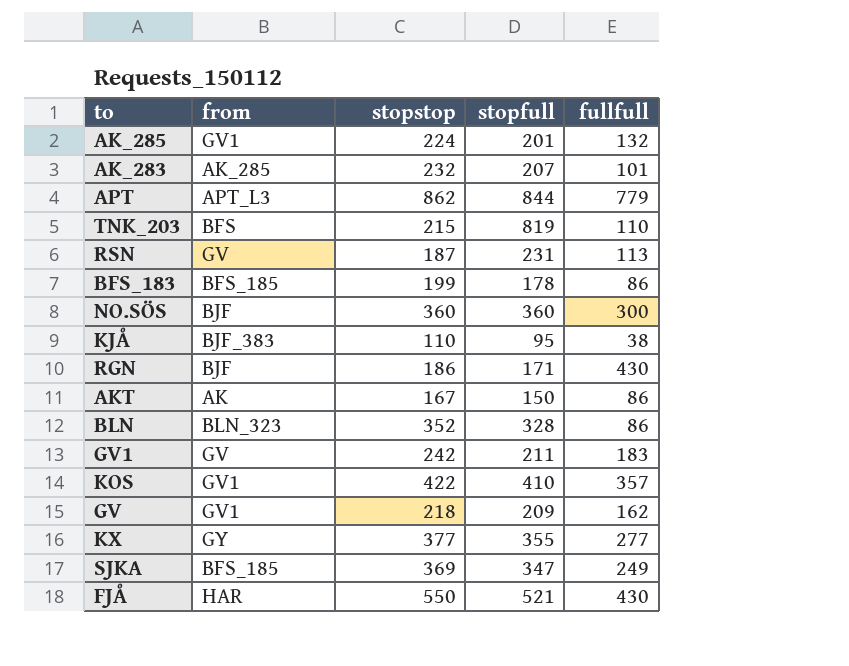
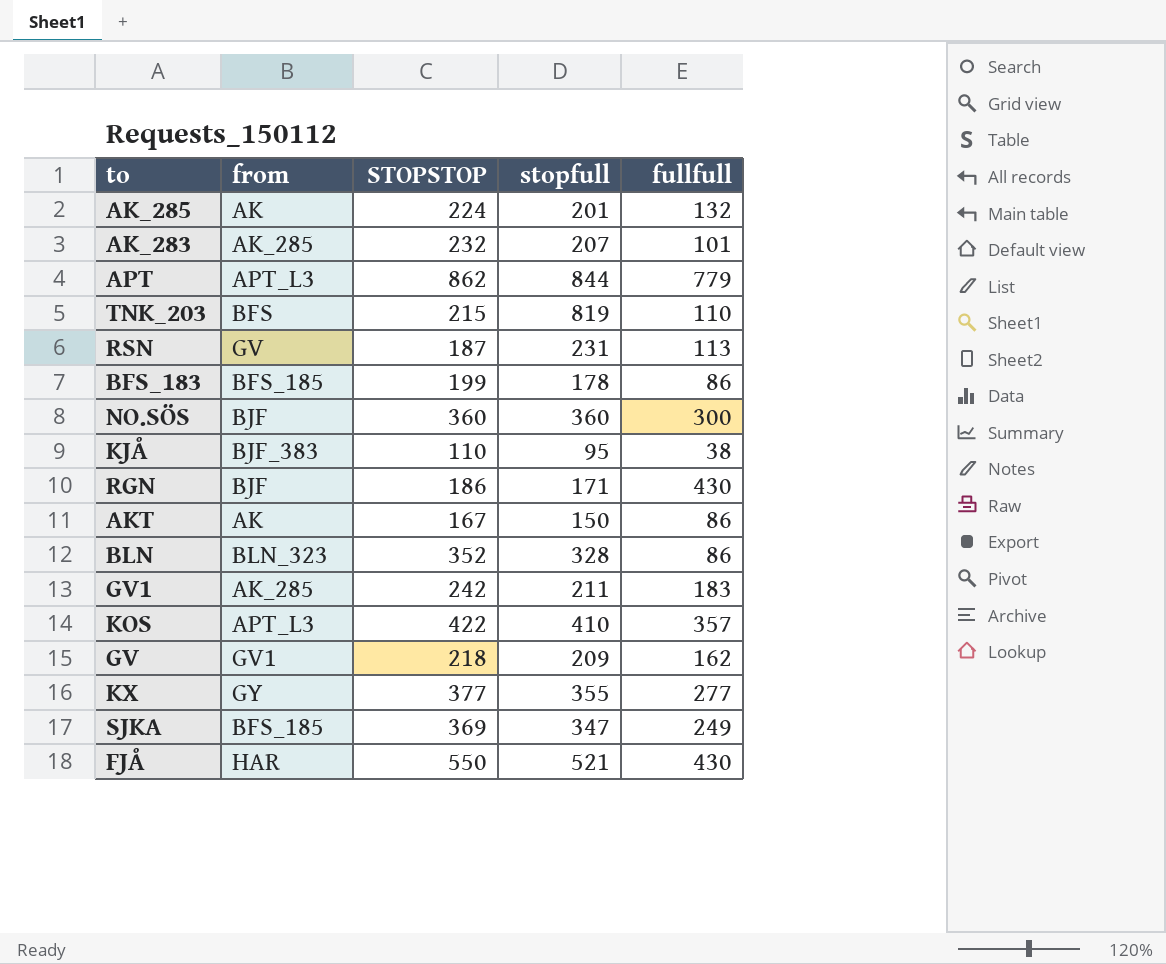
column name: stopstop -> STOPSTOP
AK_285 | from: GV1 -> AK
GV1 | from: GV -> AK_285
KOS | from: GV1 -> APT_L3

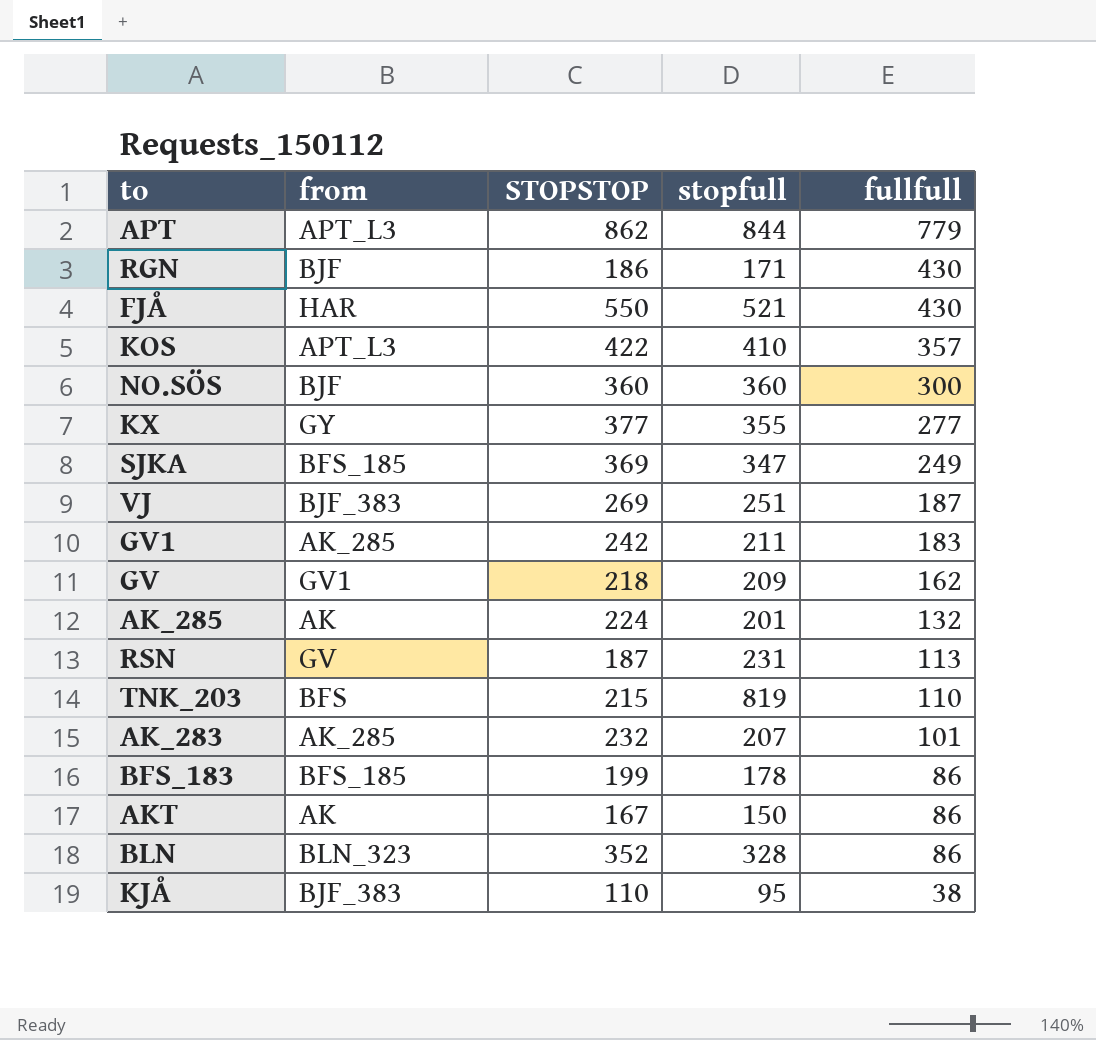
row order: none -> fullfull descending
row VJ: none -> BJF_383 | 269 | 251 | 187

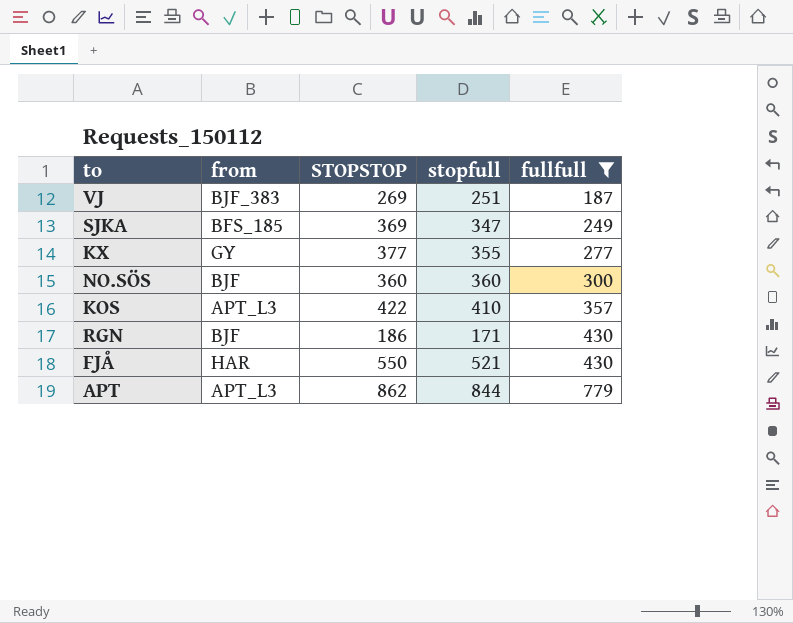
filter: none -> fullfull >= 187
row order: fullfull descending -> fullfull ascending

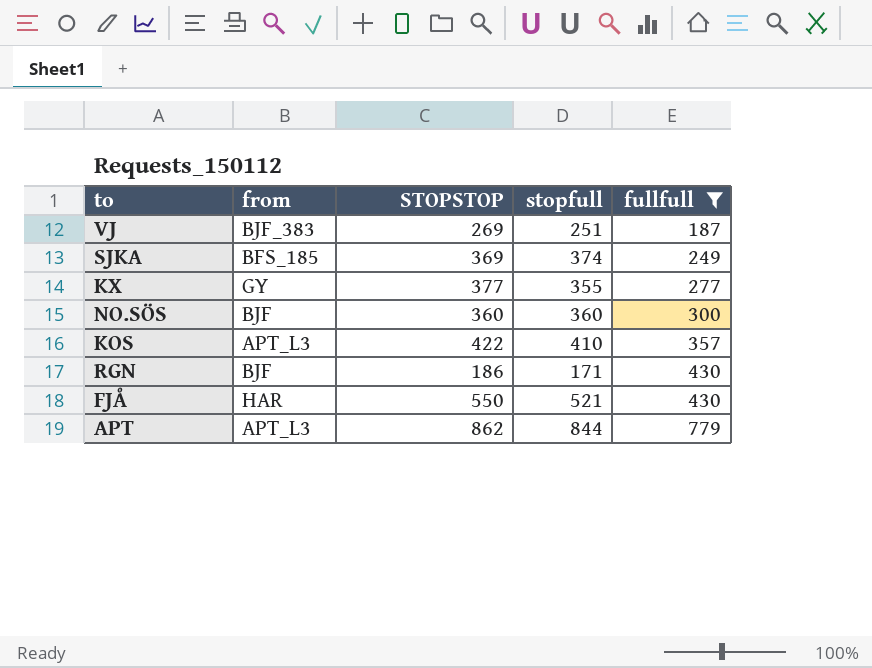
SJKA | stopfull: 347 -> 374

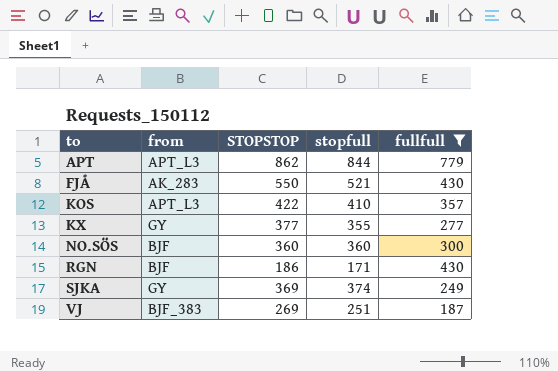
row order: fullfull ascending -> to ascending
FJÅ | from: HAR -> AK_283
SJKA | from: BFS_185 -> GY

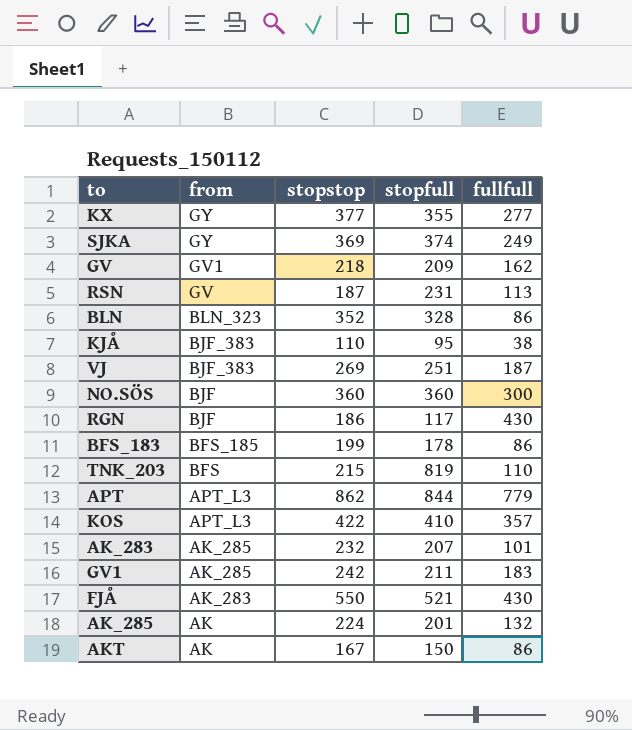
filter: fullfull >= 187 -> none
row order: to ascending -> from descending
column name: STOPSTOP -> stopstop
RGN | stopfull: 171 -> 117

